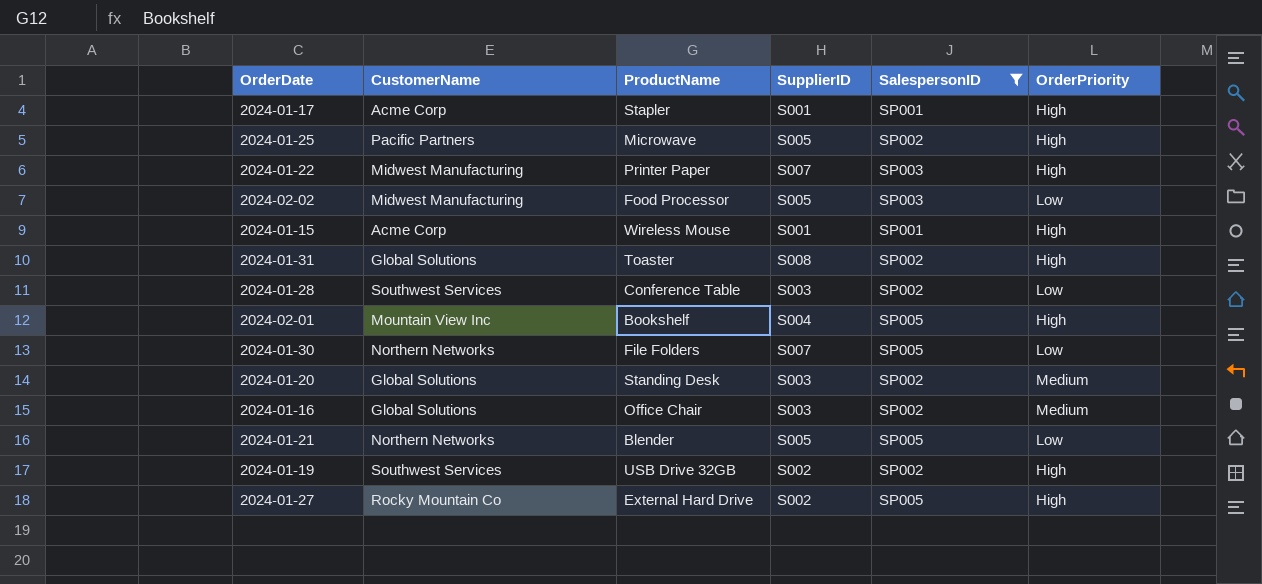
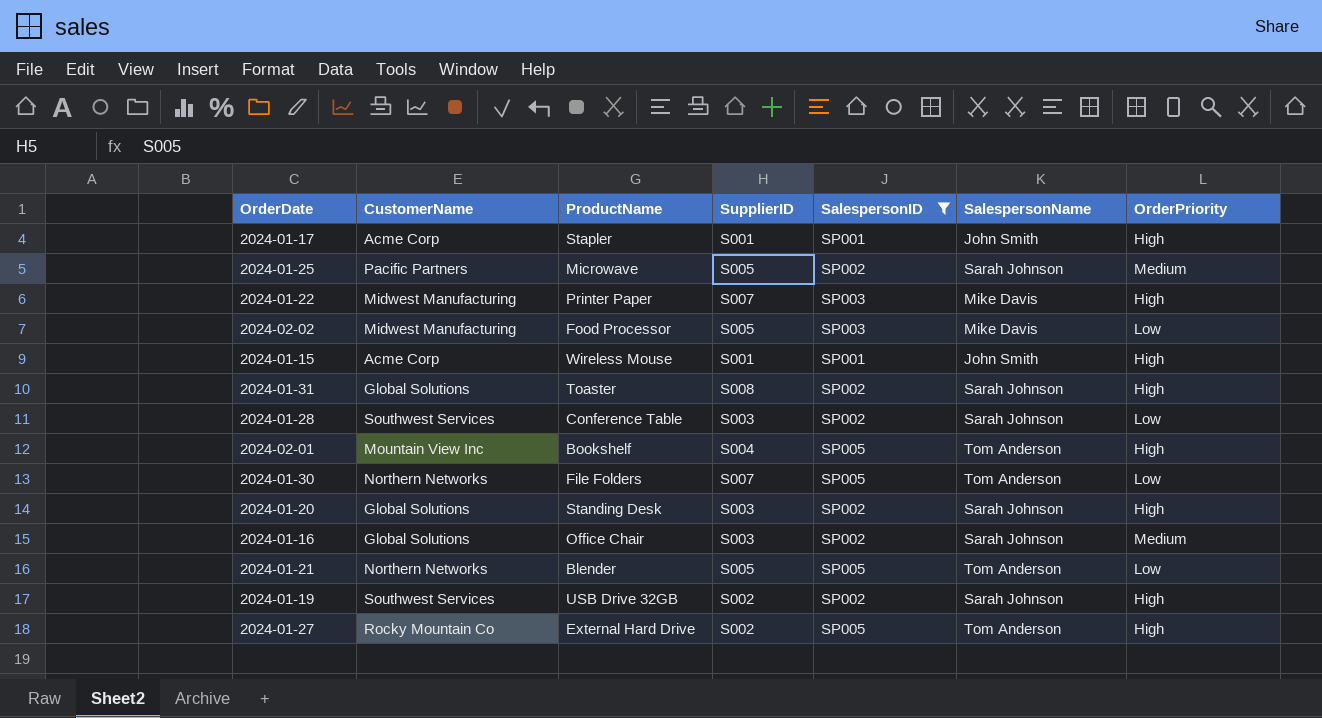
column SalespersonName | position: none -> 6
2024-01-25 | OrderPriority: High -> Medium
2024-01-20 | OrderPriority: Medium -> High

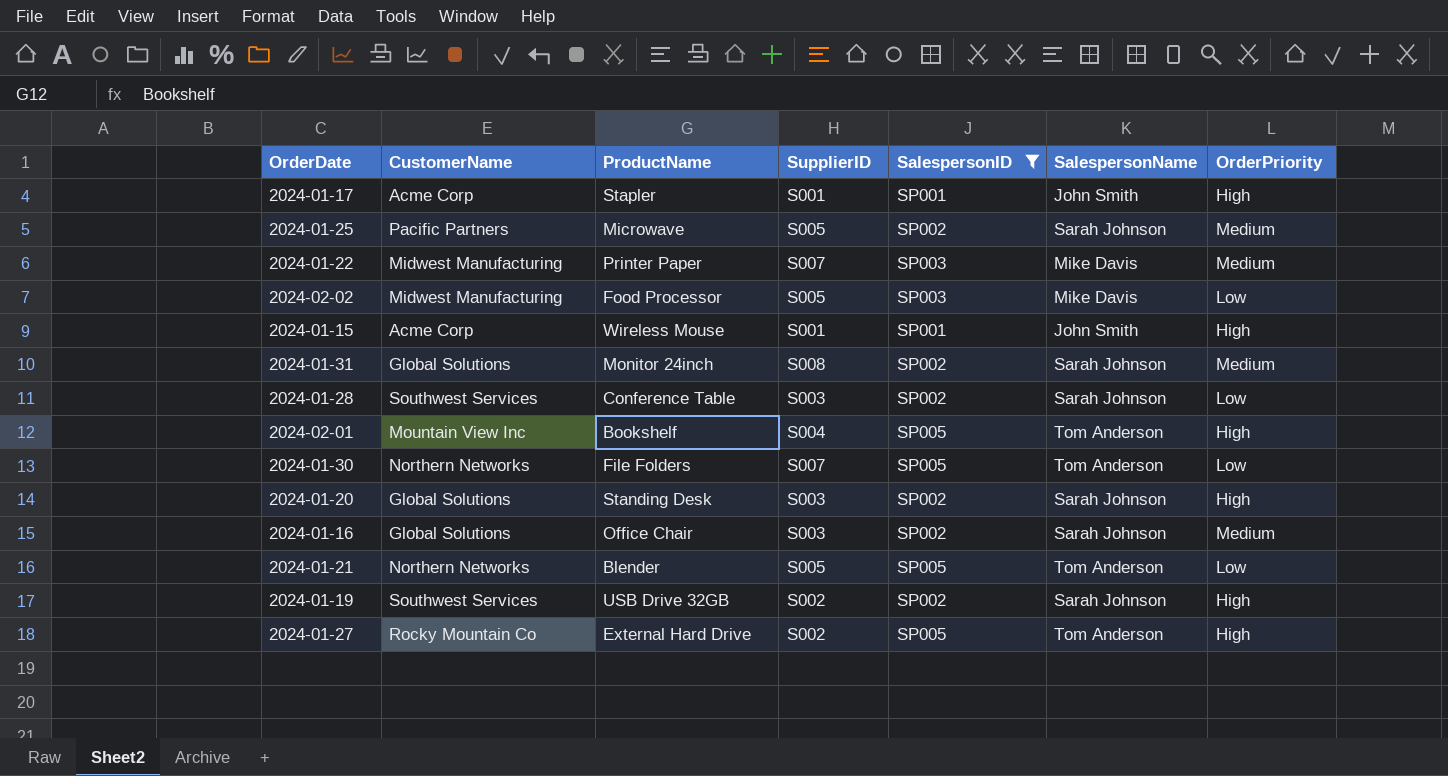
2024-01-22 | OrderPriority: High -> Medium
2024-01-31 | ProductName: Toaster -> Monitor 24inch
2024-01-31 | OrderPriority: High -> Medium

